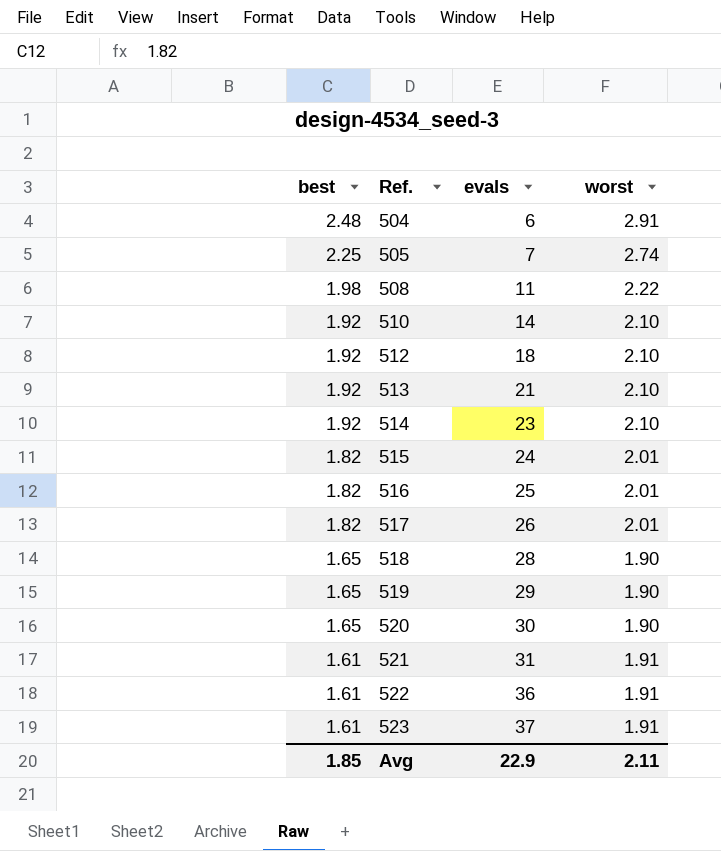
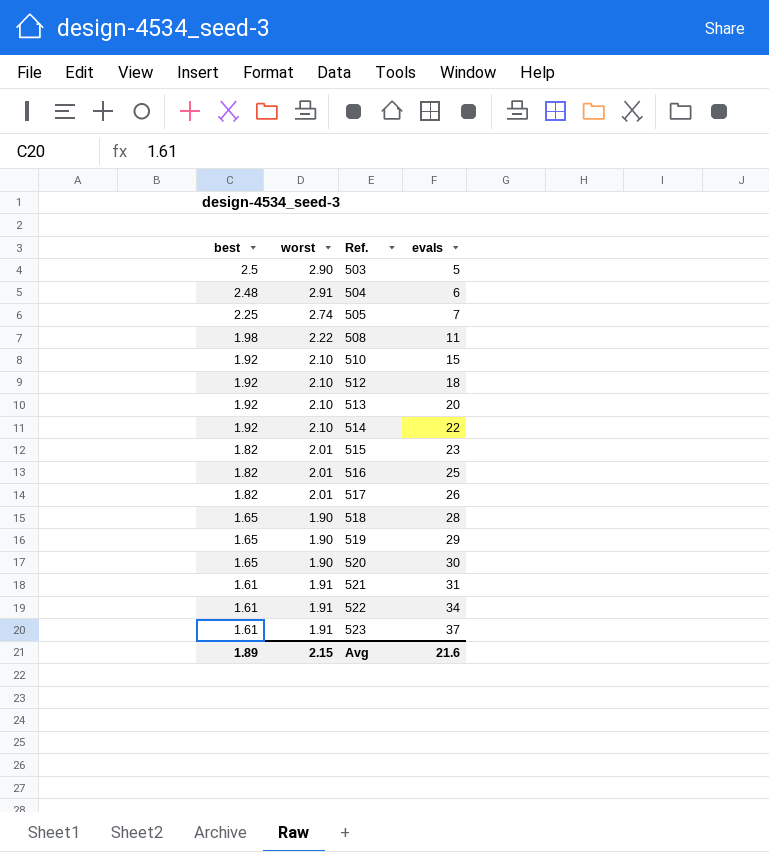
column worst | position: 4 -> 2
row 503: none -> 2.5 | 2.90 | 5
510 | evals: 14 -> 15
513 | evals: 21 -> 20
514 | evals: 23 -> 22
515 | evals: 24 -> 23
522 | evals: 36 -> 34
Avg | best: 1.85 -> 1.89
Avg | worst: 2.11 -> 2.15
Avg | evals: 22.9 -> 21.6

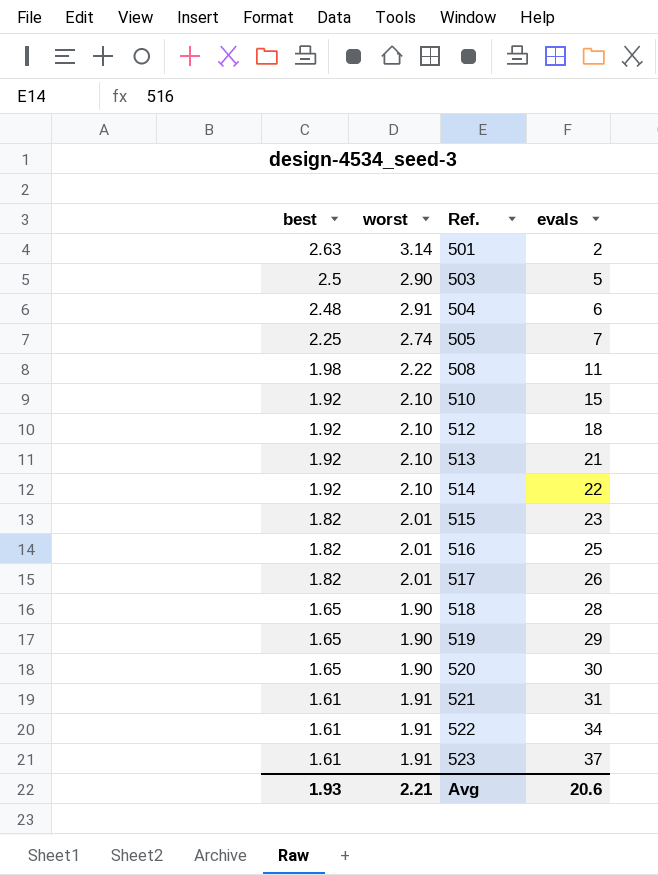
row 501: none -> 2.63 | 3.14 | 2
513 | evals: 20 -> 21
Avg | best: 1.89 -> 1.93
Avg | worst: 2.15 -> 2.21
Avg | evals: 21.6 -> 20.6

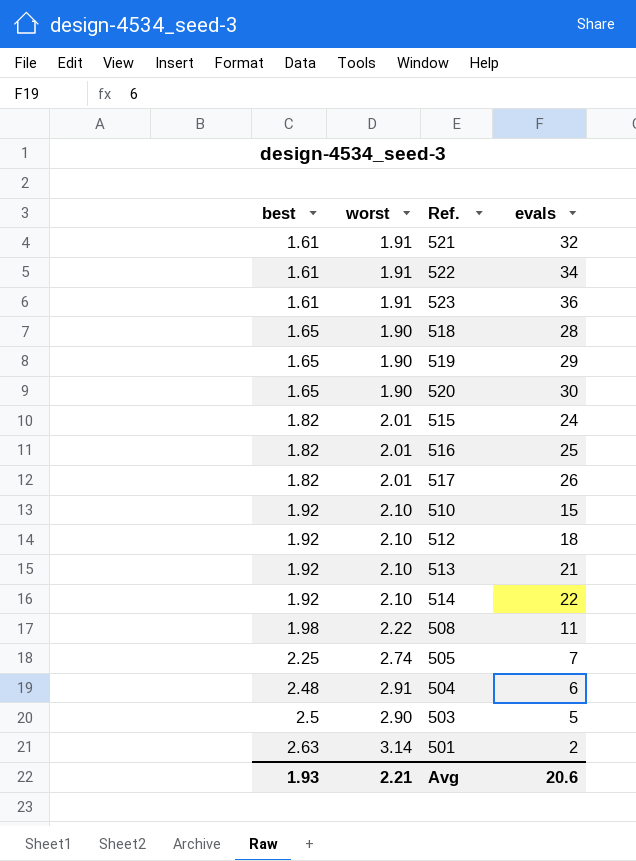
row order: best descending -> best ascending
521 | evals: 31 -> 32
523 | evals: 37 -> 36
515 | evals: 23 -> 24

